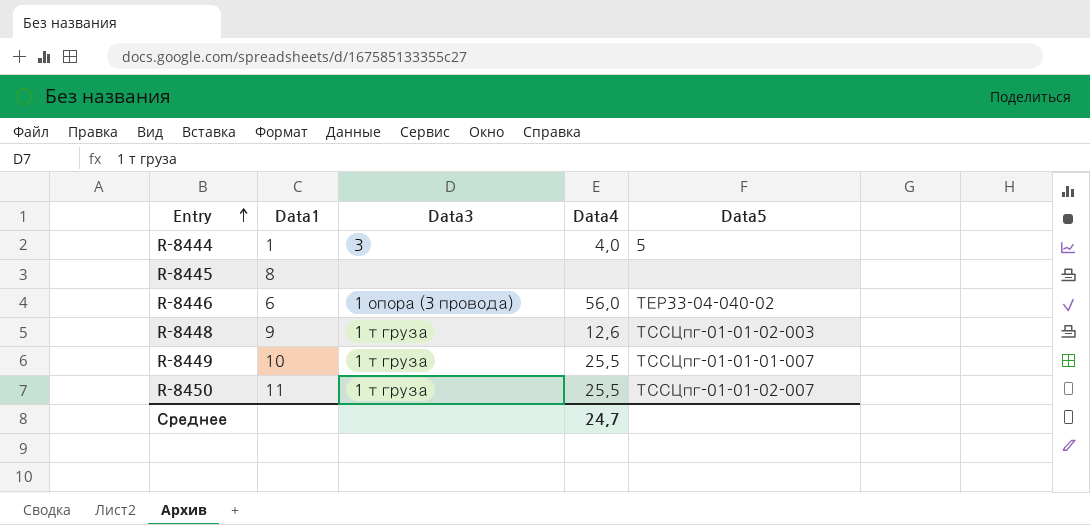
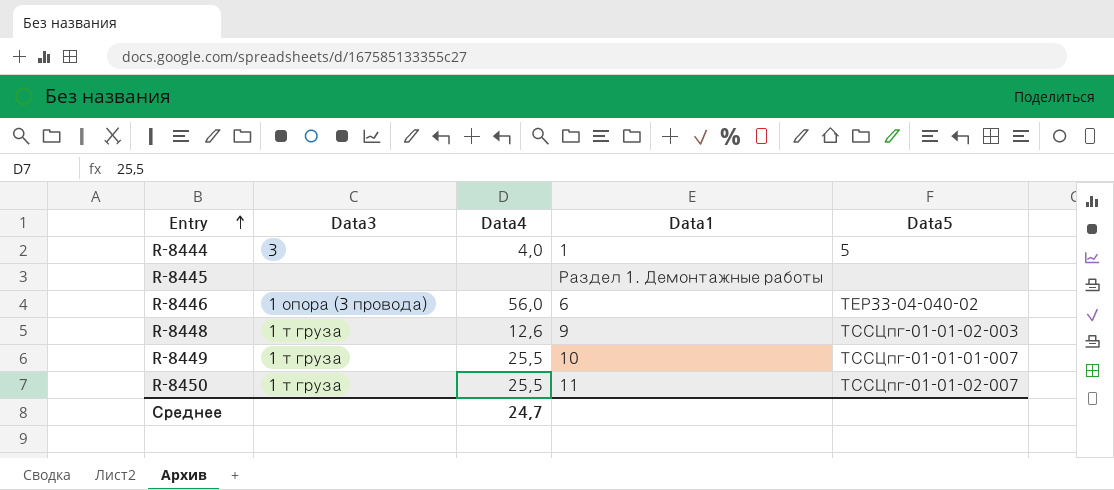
column Data1 | position: 2 -> 4
R-8445 | Data1: 8 -> Раздел 1. Демонтажные работы

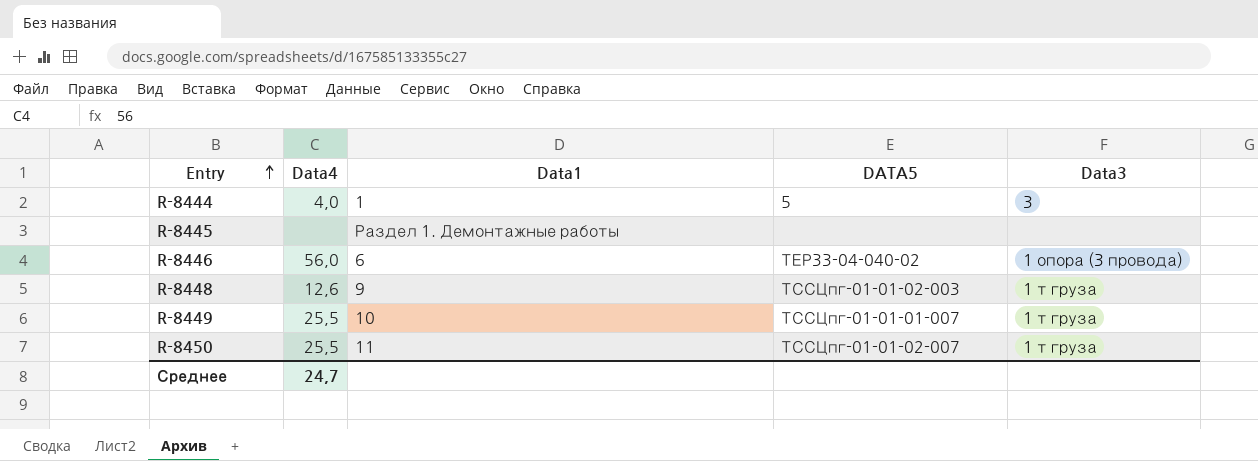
column name: Data5 -> DATA5
column Data3 | position: 2 -> 5

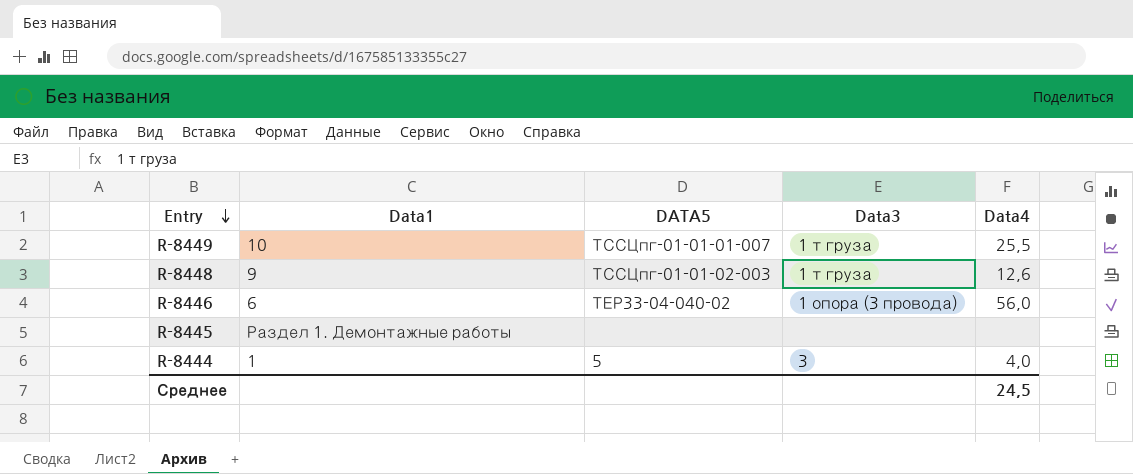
row order: Entry ascending -> Entry descending
column Data4 | position: 2 -> 5
row R-8450: 25,5 | 11 | ТССЦпг-01-01-02-007 | 1 т груза -> none
Среднее | Data4: 24,7 -> 24,5

